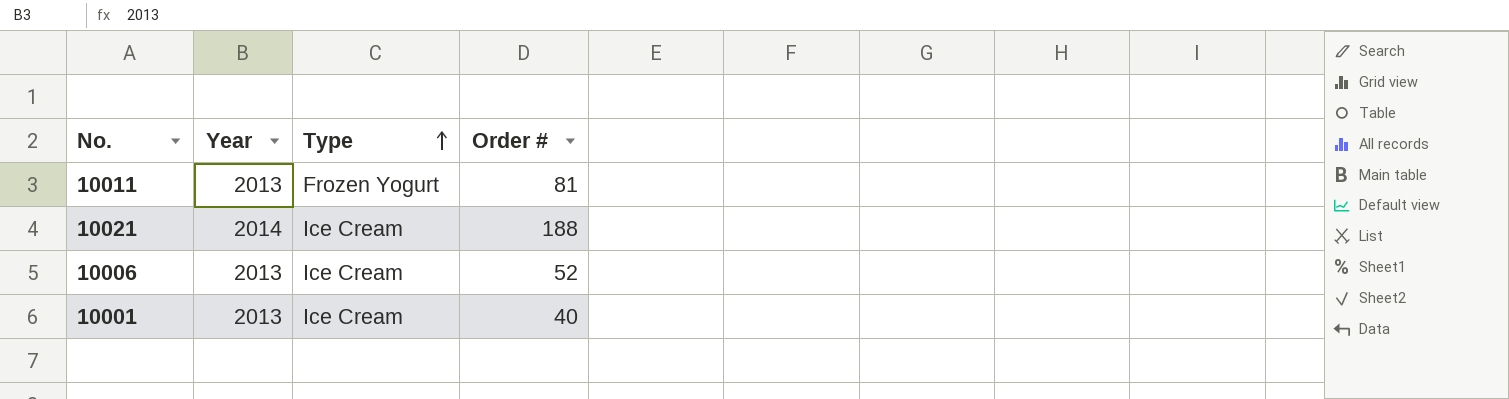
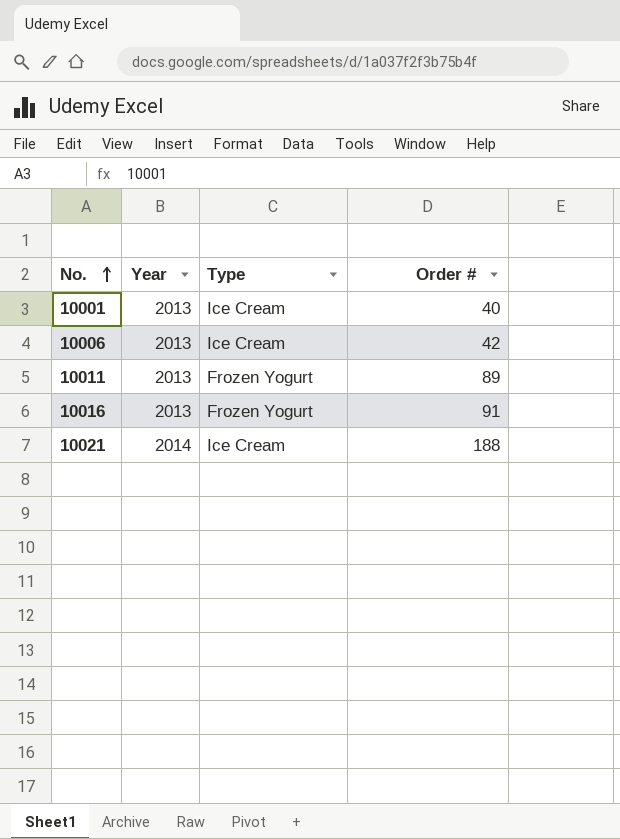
row order: Type ascending -> No. ascending
10006 | Order #: 52 -> 42
10011 | Order #: 81 -> 89
row 10016: none -> 2013 | Frozen Yogurt | 91

